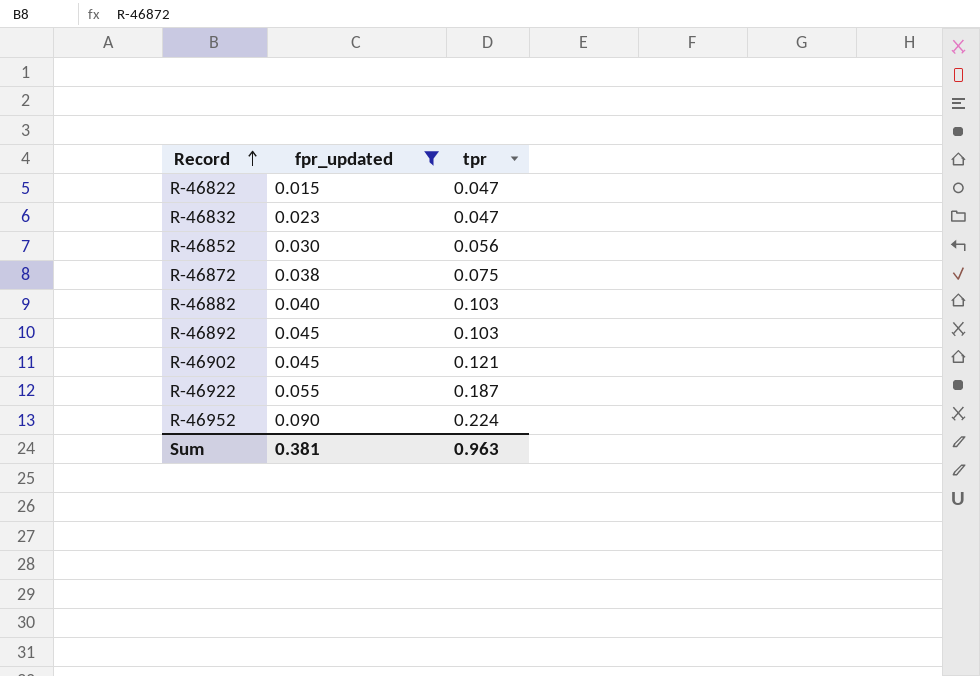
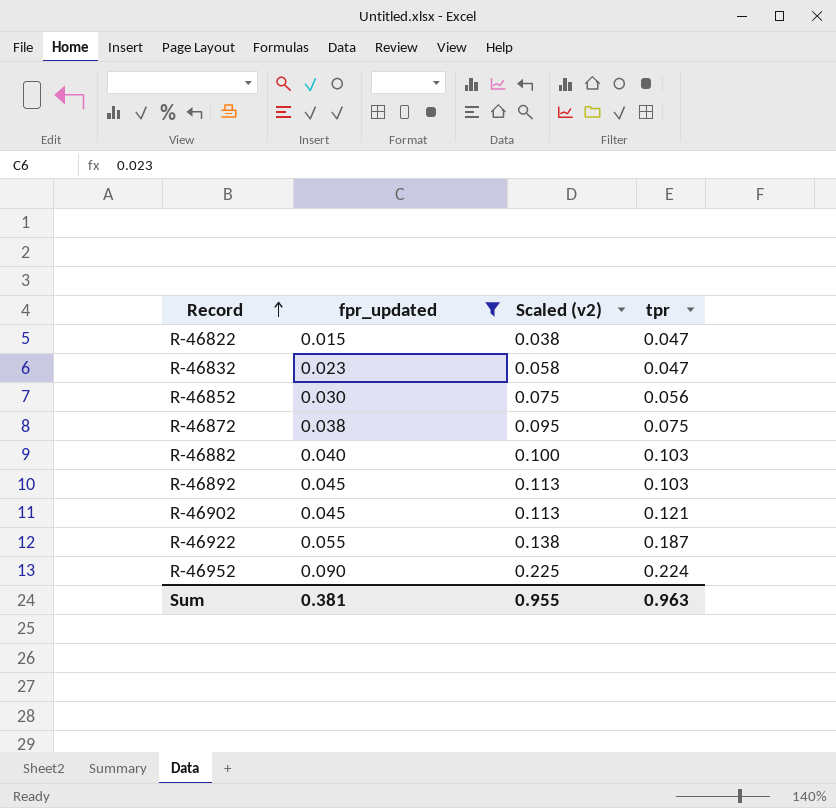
column Scaled (v2) | formula: none -> [fpr_updated] * 2.5

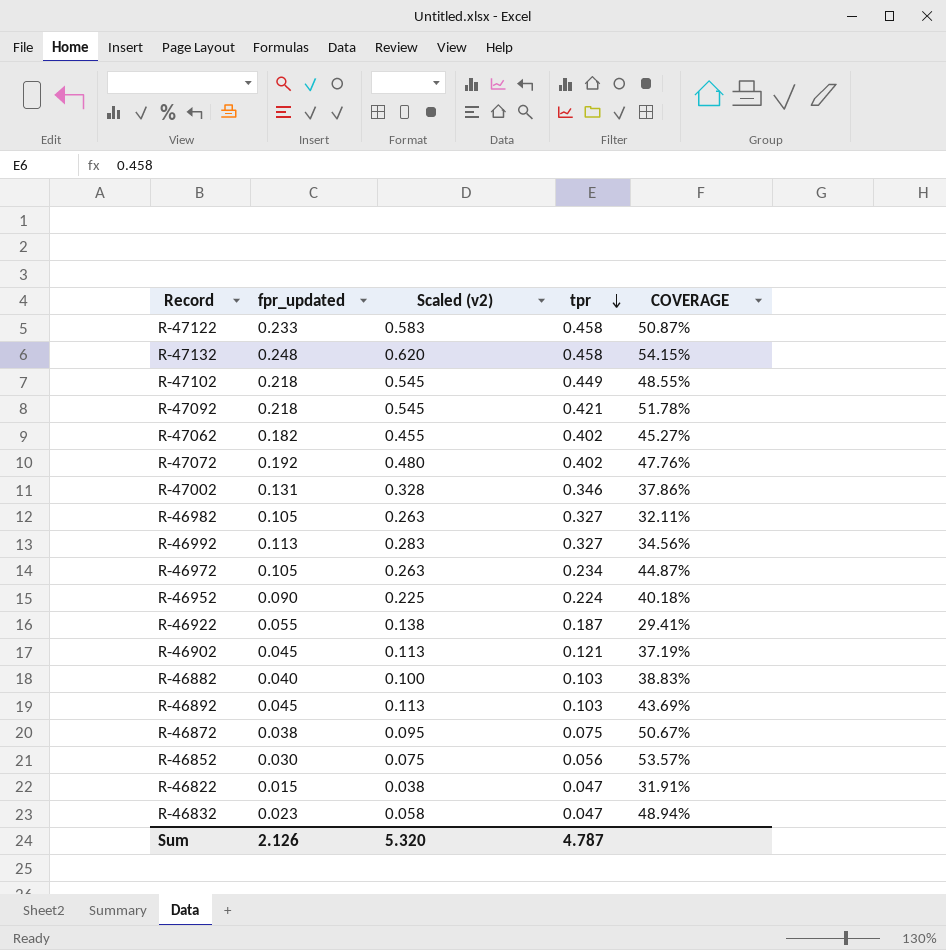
filter: fpr_updated <= 0.090 -> none
row order: Record ascending -> tpr descending
column COVERAGE | formula: none -> [fpr_updated] / [tpr]
Sum | fpr_updated: 0.381 -> 2.126
Sum | Scaled (v2): 0.955 -> 5.320
Sum | tpr: 0.963 -> 4.787

